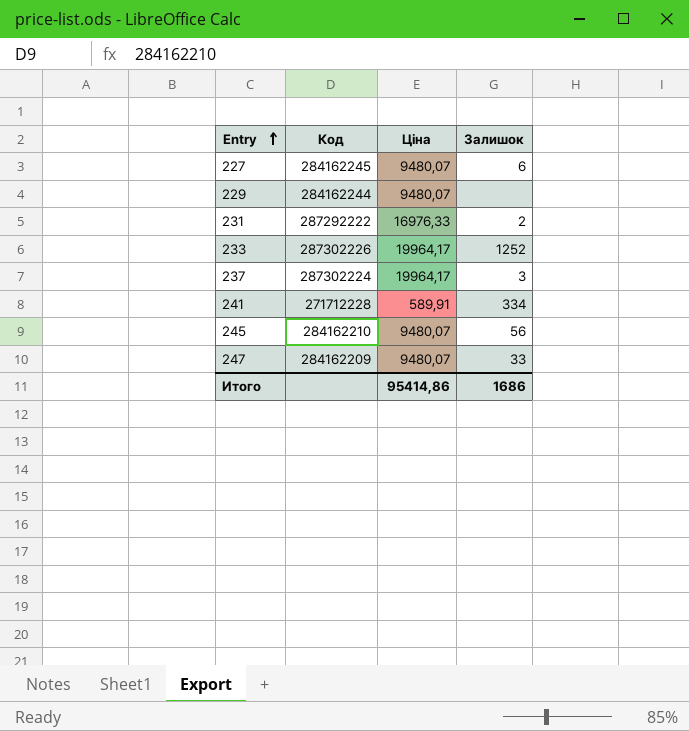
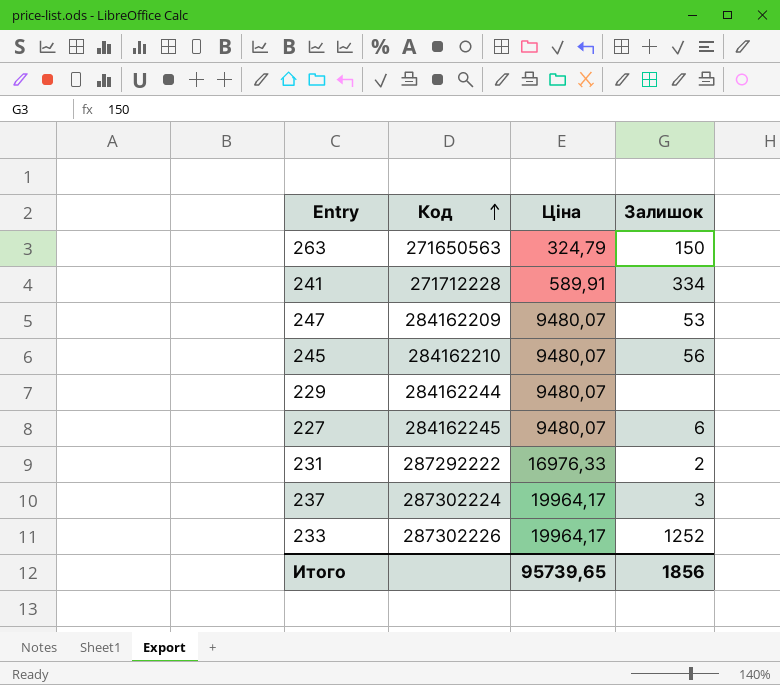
row order: Entry ascending -> Код ascending
row 263: none -> 271650563 | 324,79 | 150
247 | Залишок: 33 -> 53
Итого | Ціна: 95414,86 -> 95739,65
Итого | Залишок: 1686 -> 1856

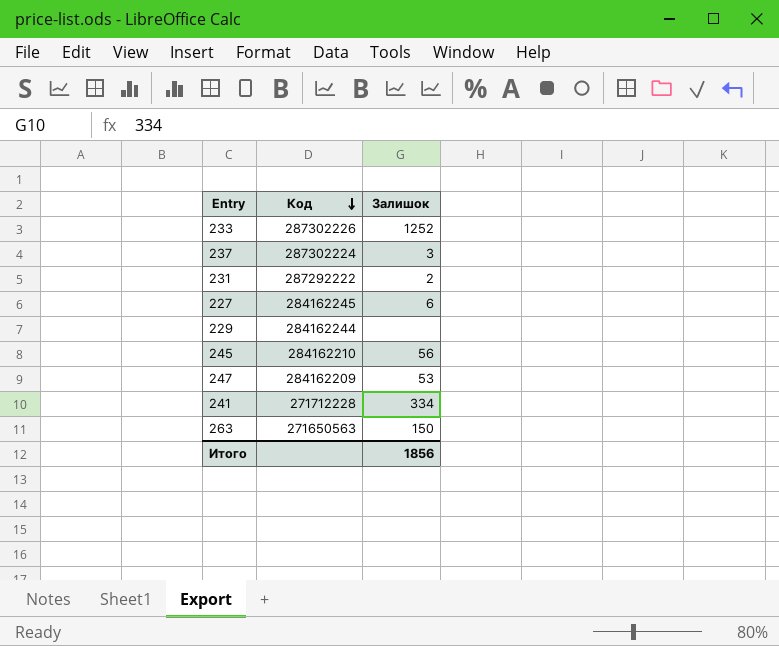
row order: Код ascending -> Код descending
column Ціна | position: 3 -> none

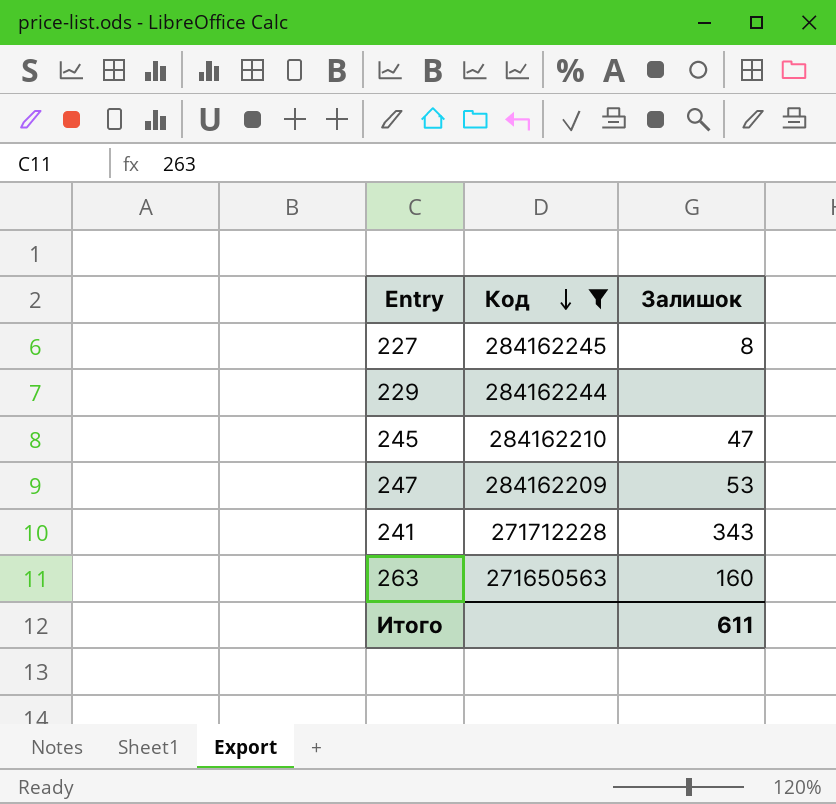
filter: none -> Код <= 284162245
227 | Залишок: 6 -> 8
245 | Залишок: 56 -> 47
241 | Залишок: 334 -> 343
263 | Залишок: 150 -> 160
Итого | Залишок: 1856 -> 611

